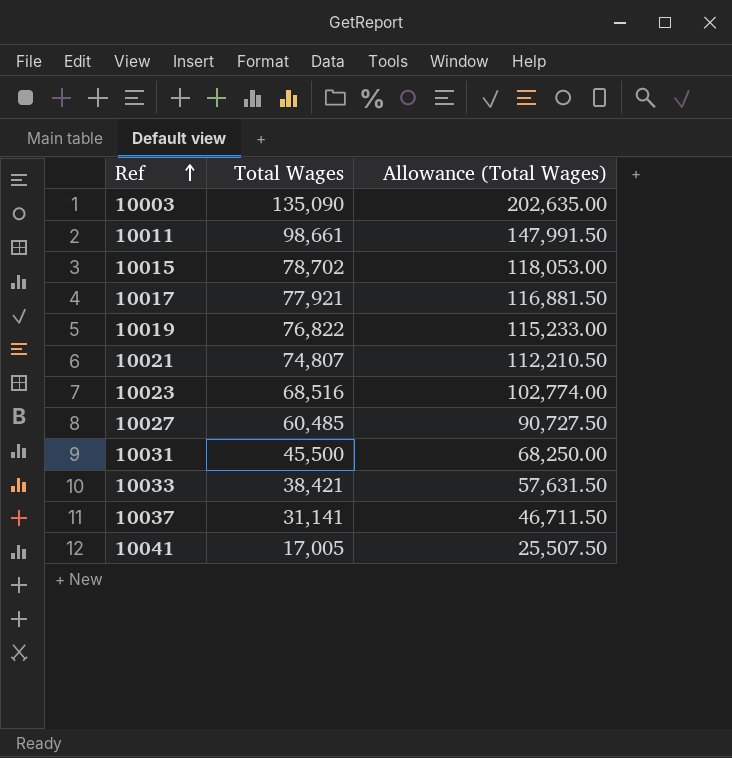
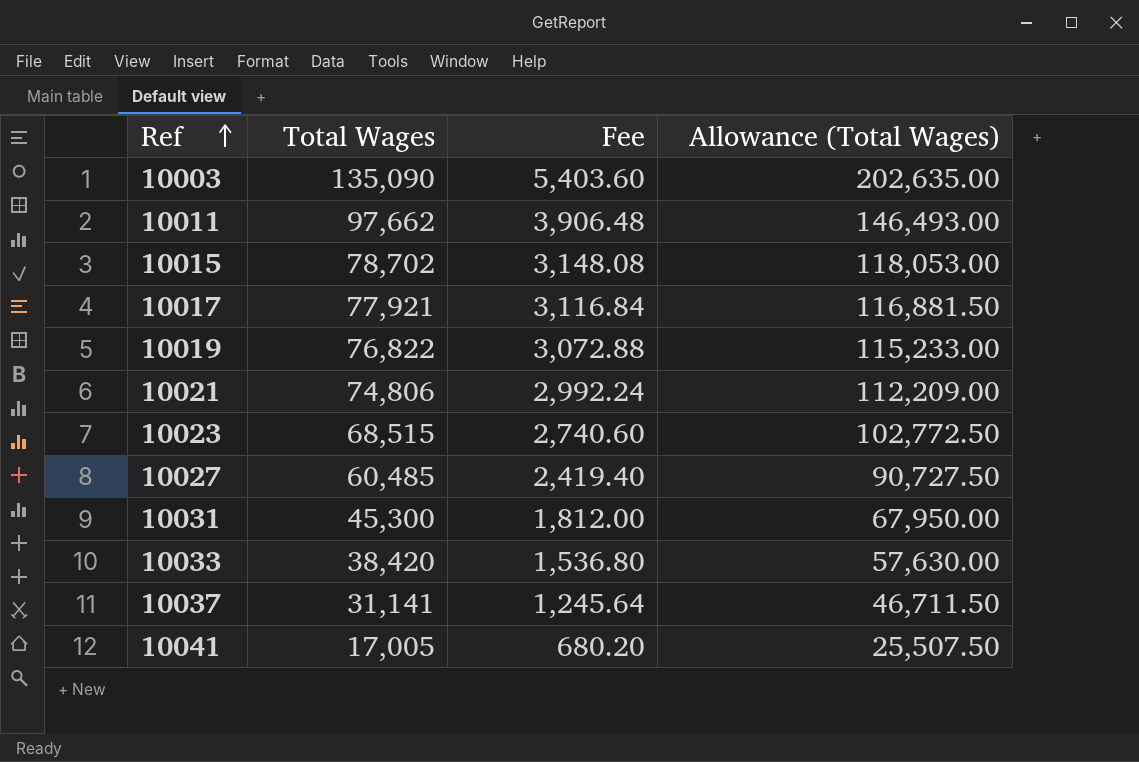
column Fee | formula: none -> [Total Wages] * 0.04
10011 | Total Wages: 98,661 -> 97,662
10011 | Allowance (Total Wages): 147,991.50 -> 146,493.00
10021 | Total Wages: 74,807 -> 74,806
10021 | Allowance (Total Wages): 112,210.50 -> 112,209.00
10023 | Total Wages: 68,516 -> 68,515
10023 | Allowance (Total Wages): 102,774.00 -> 102,772.50
10031 | Total Wages: 45,500 -> 45,300
10031 | Allowance (Total Wages): 68,250.00 -> 67,950.00
10033 | Total Wages: 38,421 -> 38,420
10033 | Allowance (Total Wages): 57,631.50 -> 57,630.00

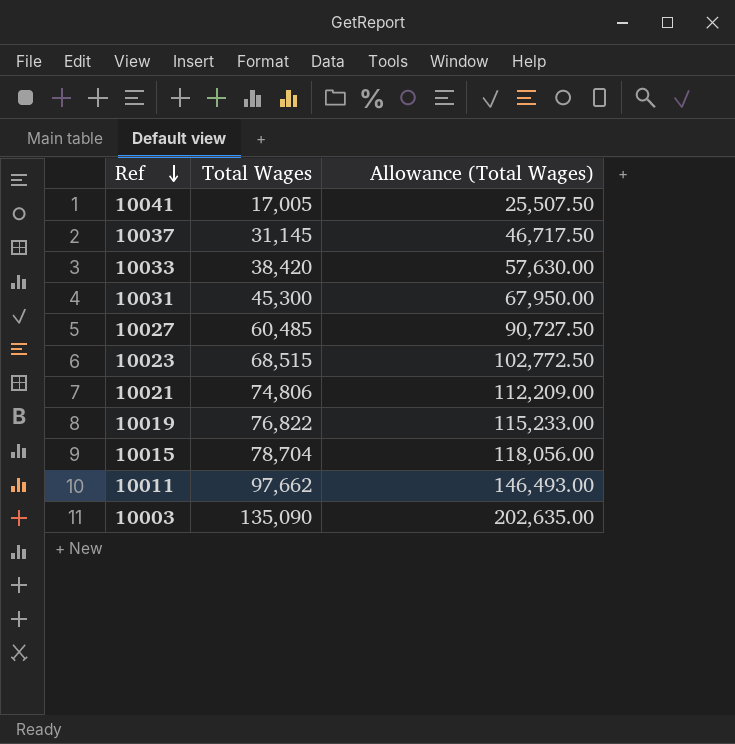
row order: Ref ascending -> Ref descending
column Fee | formula: [Total Wages] * 0.04 -> none
row 10017: 77,921 | 3,116.84 | 116,881.50 -> none
10037 | Total Wages: 31,141 -> 31,145
10037 | Allowance (Total Wages): 46,711.50 -> 46,717.50
10015 | Total Wages: 78,702 -> 78,704
10015 | Allowance (Total Wages): 118,053.00 -> 118,056.00

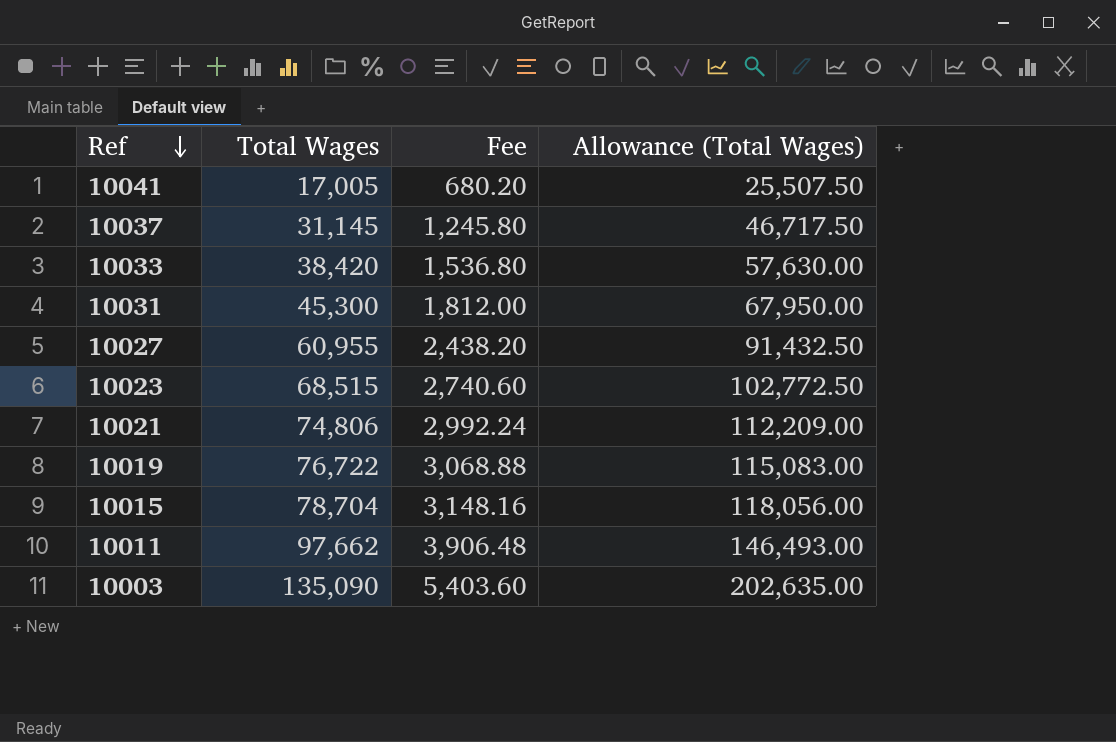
column Fee | formula: none -> [Total Wages] * 0.04
10027 | Total Wages: 60,485 -> 60,955
10027 | Allowance (Total Wages): 90,727.50 -> 91,432.50
10019 | Total Wages: 76,822 -> 76,722
10019 | Allowance (Total Wages): 115,233.00 -> 115,083.00

